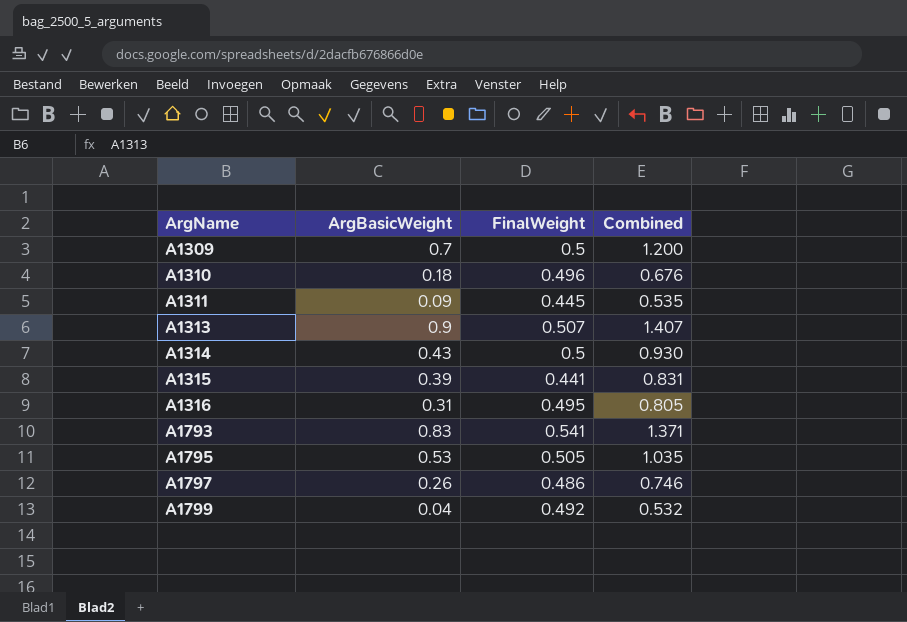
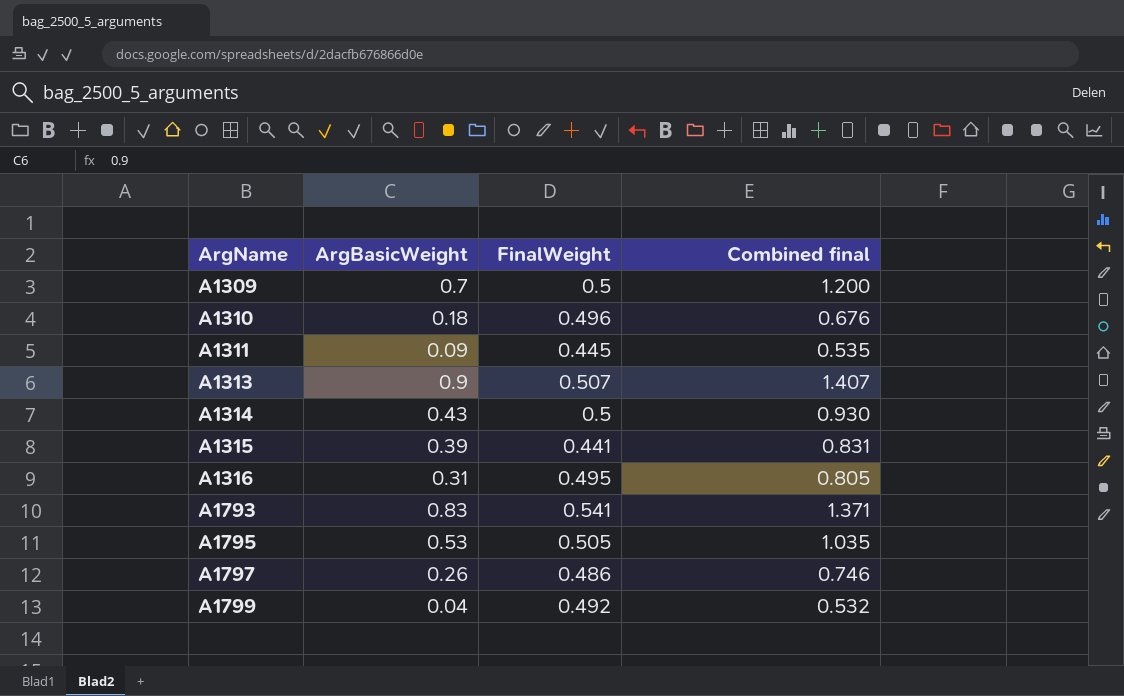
column name: Combined -> Combined final

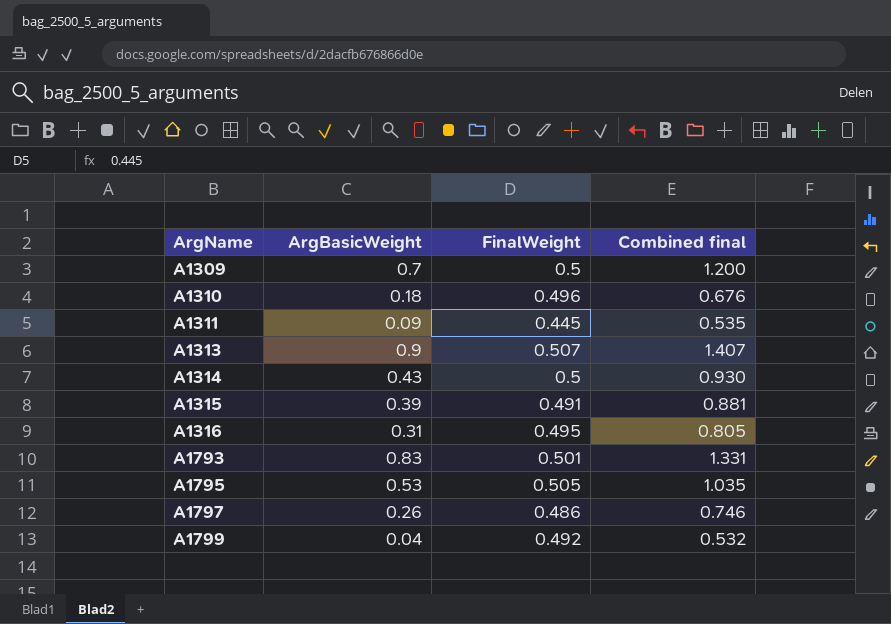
A1315 | FinalWeight: 0.441 -> 0.491
A1315 | Combined final: 0.831 -> 0.881
A1793 | FinalWeight: 0.541 -> 0.501
A1793 | Combined final: 1.371 -> 1.331

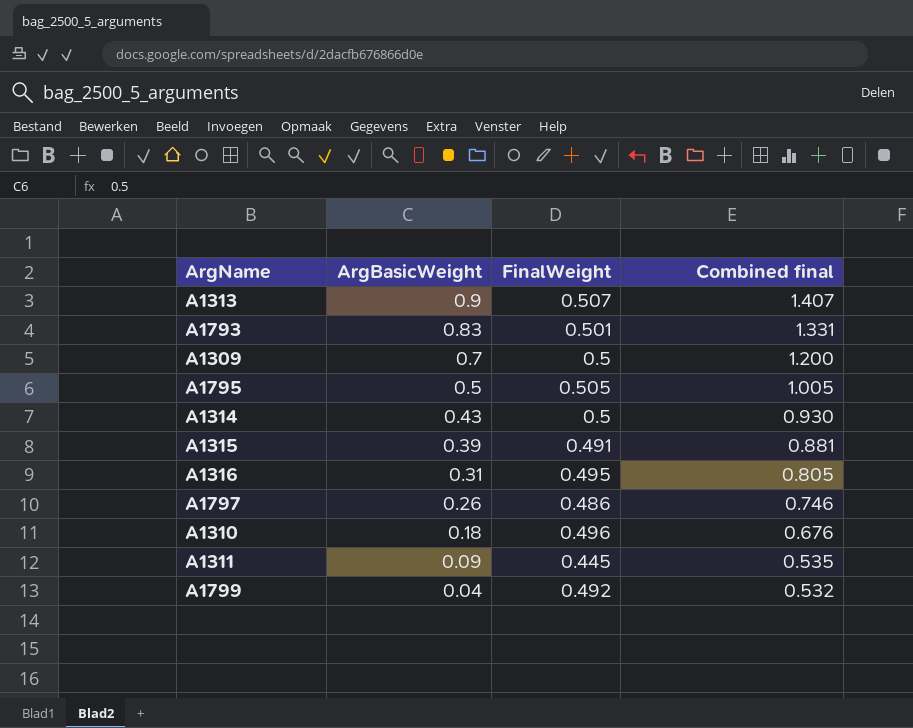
row order: ArgName ascending -> ArgBasicWeight descending
A1795 | ArgBasicWeight: 0.53 -> 0.5
A1795 | Combined final: 1.035 -> 1.005

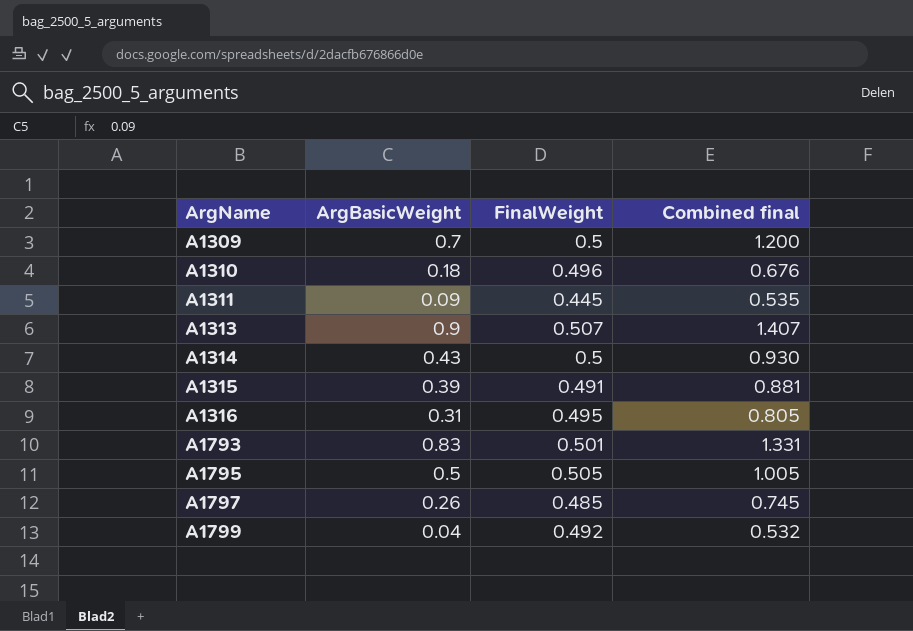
row order: ArgBasicWeight descending -> ArgName ascending
A1797 | FinalWeight: 0.486 -> 0.485
A1797 | Combined final: 0.746 -> 0.745

